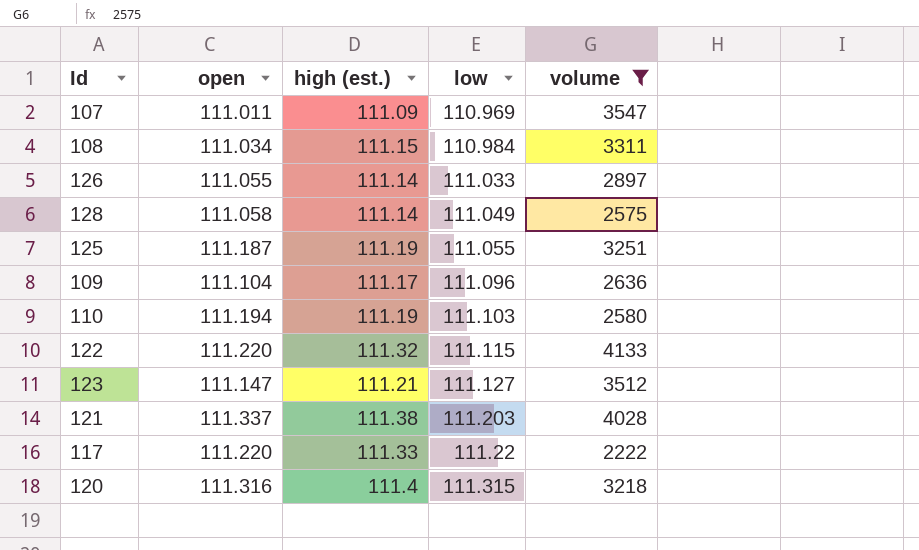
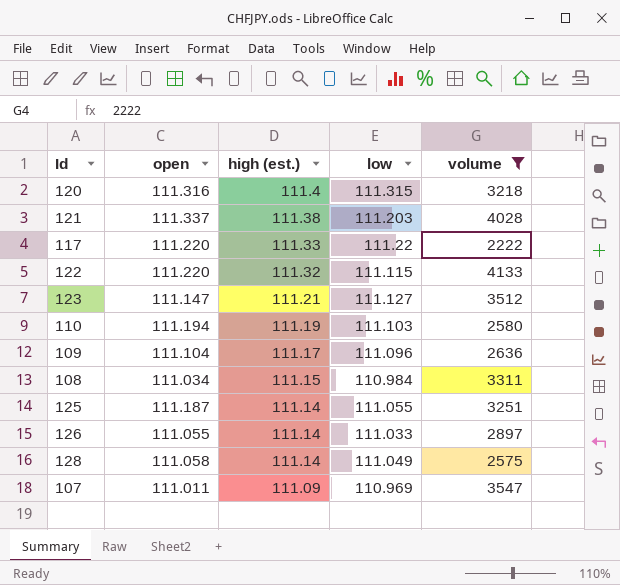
row order: low ascending -> high (est.) descending
125 | high (est.): 111.19 -> 111.14

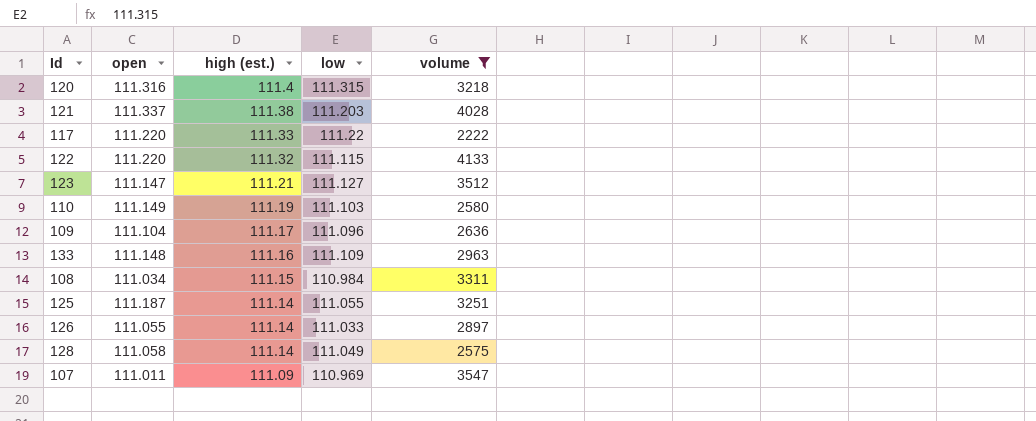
110 | open: 111.194 -> 111.149
row 133: none -> 111.148 | 111.16 | 111.109 | 2963

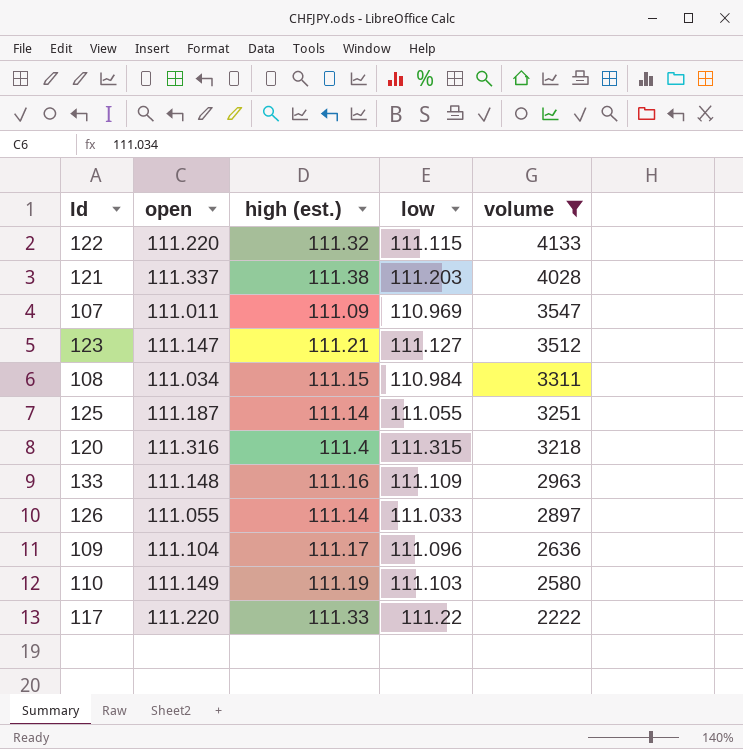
row order: high (est.) descending -> volume descending
row 128: 111.058 | 111.14 | 111.049 | 2575 -> none

